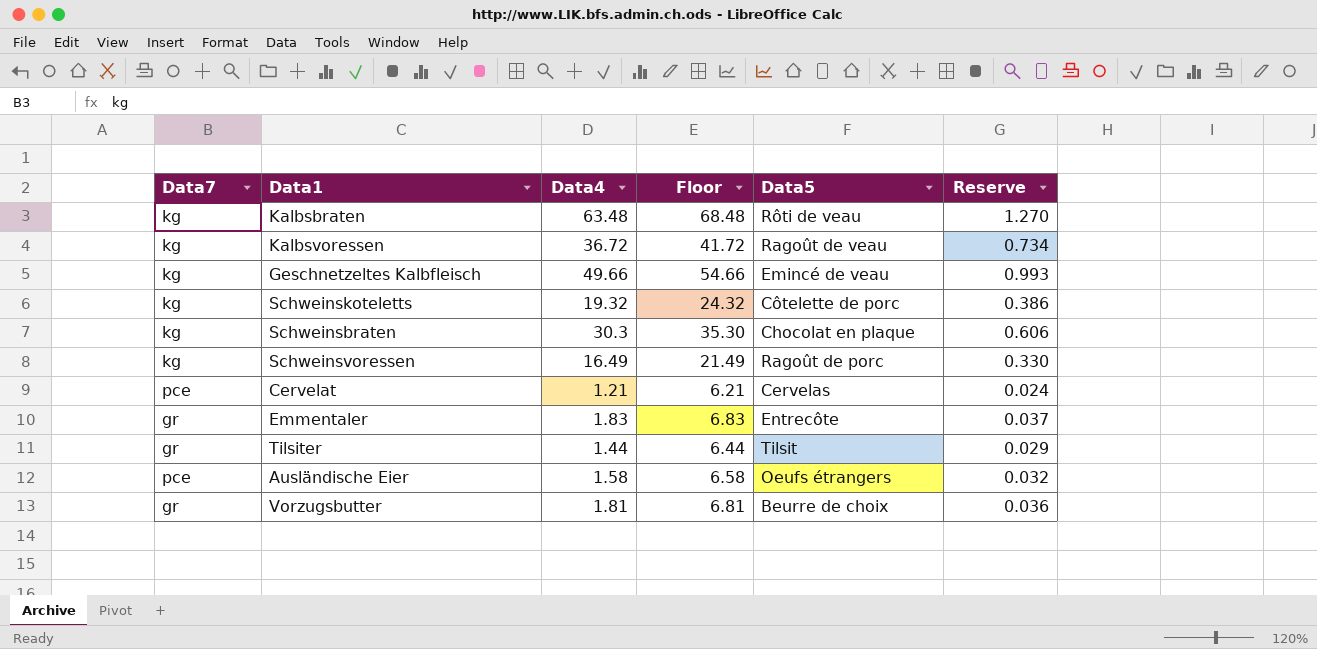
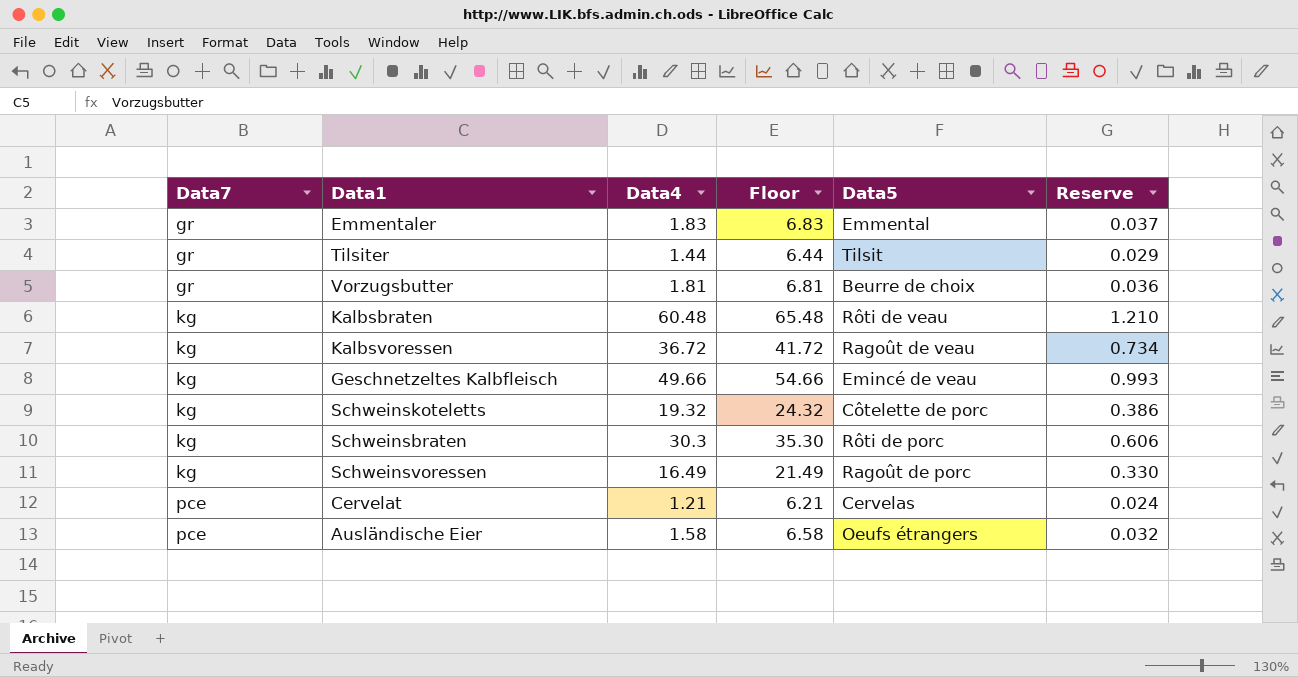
row order: none -> Data7 ascending
Emmentaler | Data5: Entrecôte -> Emmental
Kalbsbraten | Data4: 63.48 -> 60.48
Kalbsbraten | Floor: 68.48 -> 65.48
Kalbsbraten | Reserve: 1.270 -> 1.210
Schweinsbraten | Data5: Chocolat en plaque -> Rôti de porc

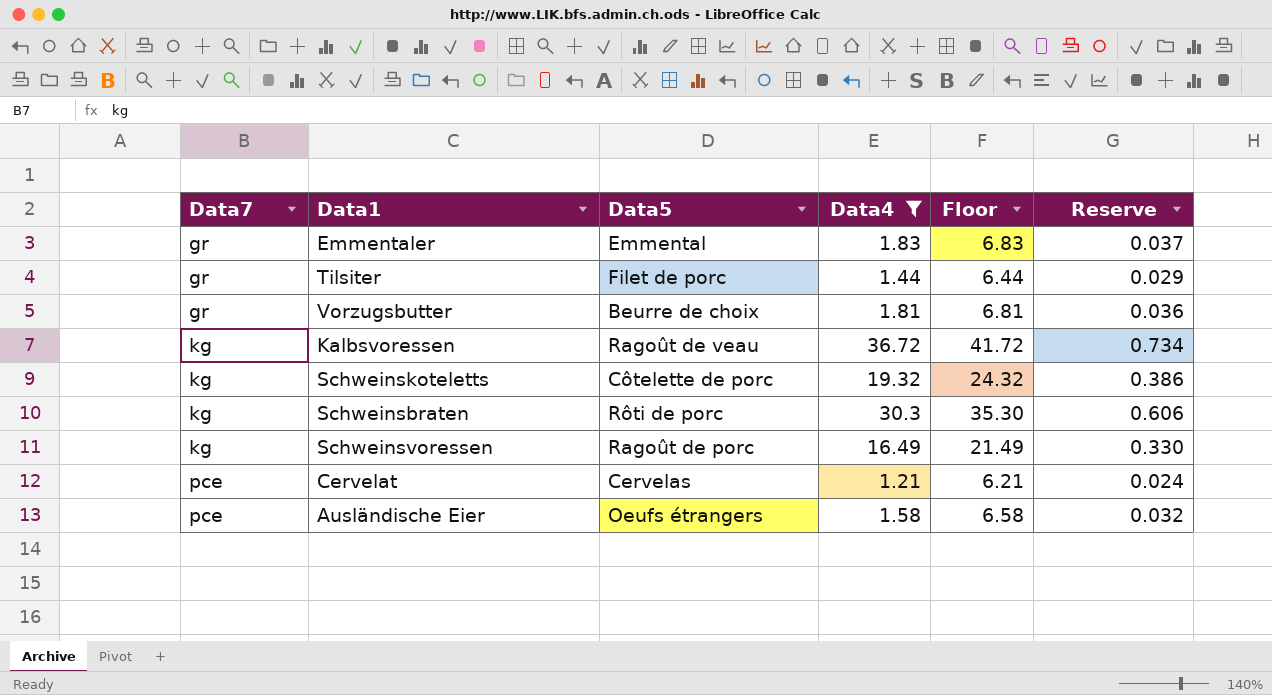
filter: none -> Data4 <= 36.72
column Data5 | position: 5 -> 3
Tilsiter | Data5: Tilsit -> Filet de porc

